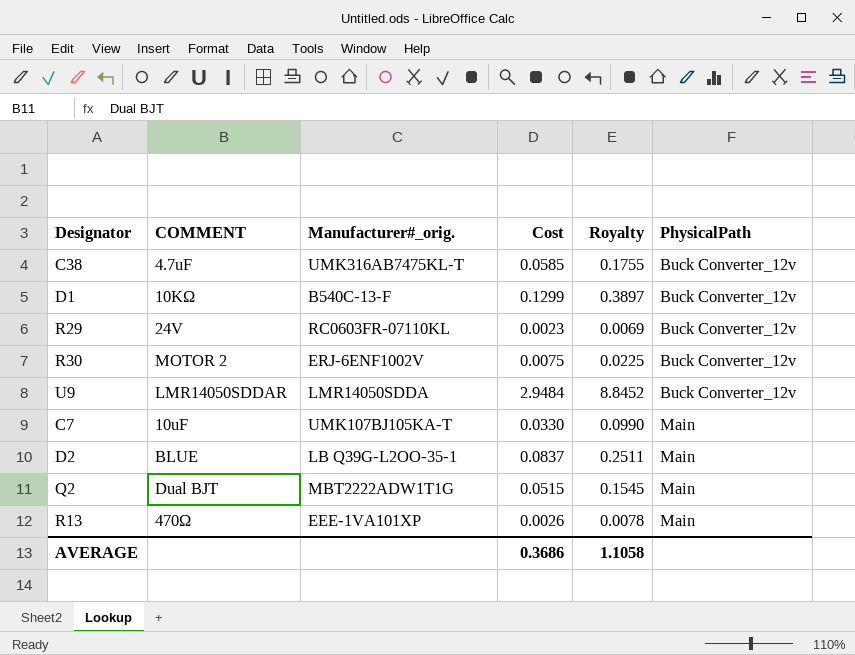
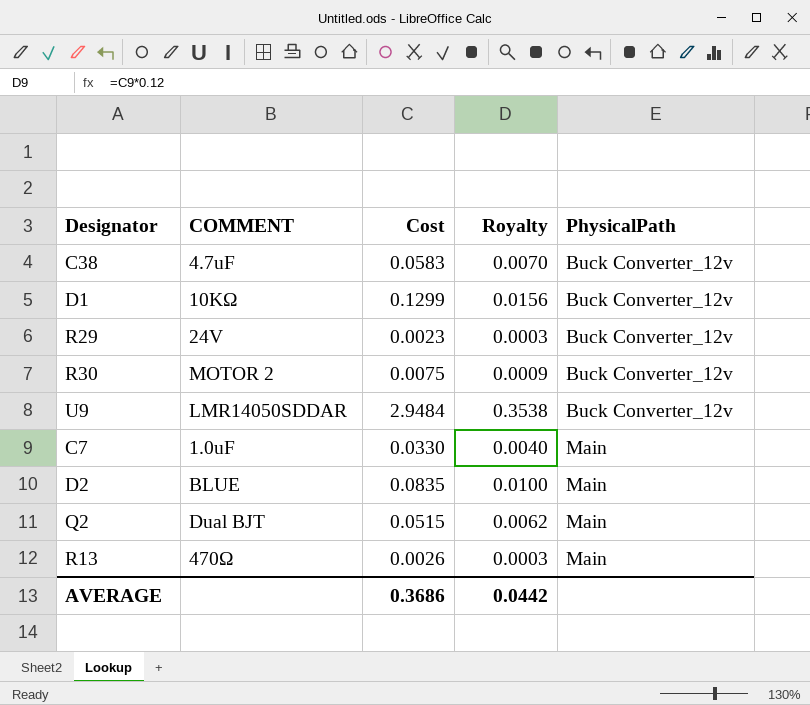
column Manufacturer#_orig. | position: 3 -> none
column Royalty | formula: [Cost] * 3 -> [Cost] * 0.12
C38 | Cost: 0.0585 -> 0.0583
C7 | COMMENT: 10uF -> 1.0uF
D2 | Cost: 0.0837 -> 0.0835
AVERAGE | Royalty: 1.1058 -> 0.0442

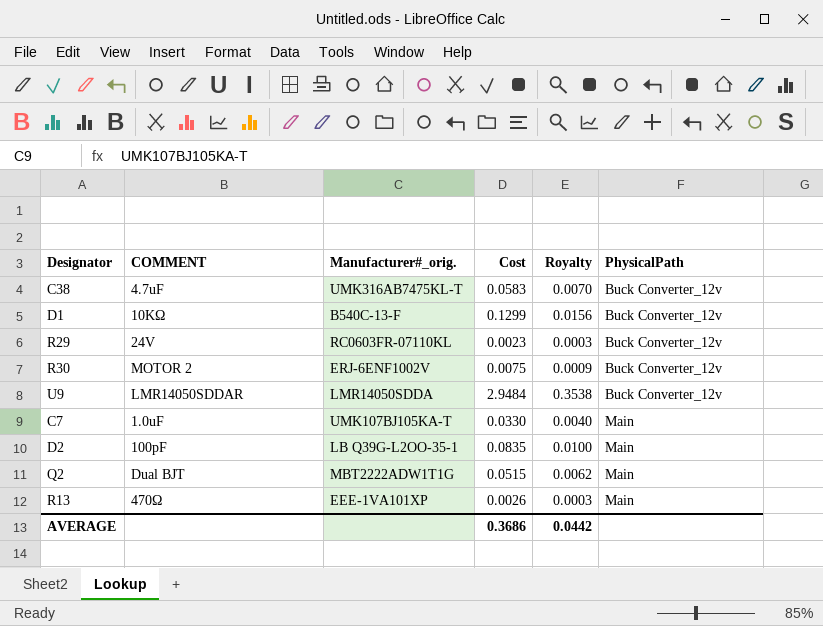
column Manufacturer#_orig. | position: none -> 3
D2 | COMMENT: BLUE -> 100pF

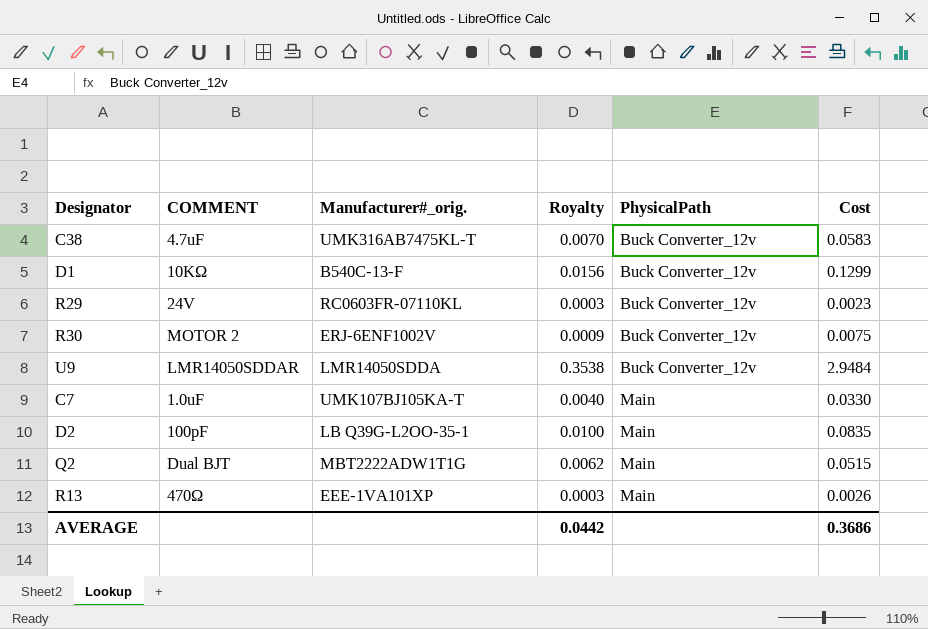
column Cost | position: 4 -> 6

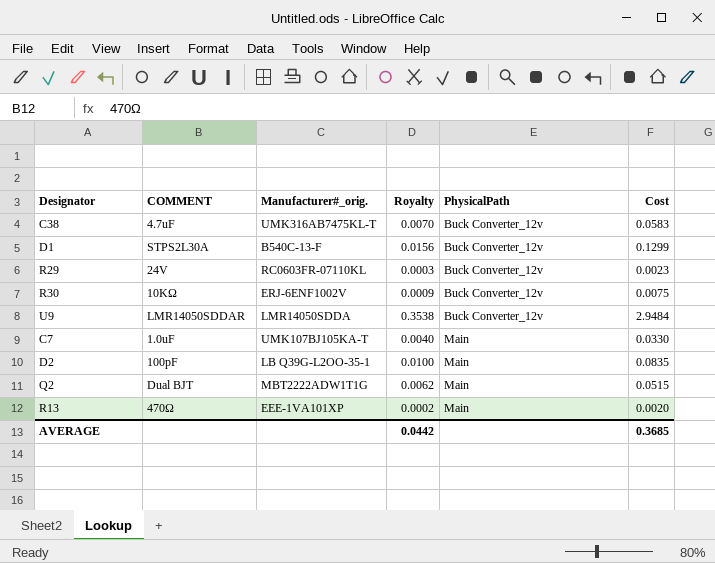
D1 | COMMENT: 10KΩ -> STPS2L30A
R30 | COMMENT: MOTOR 2 -> 10KΩ
R13 | Royalty: 0.0003 -> 0.0002
R13 | Cost: 0.0026 -> 0.0020
AVERAGE | Cost: 0.3686 -> 0.3685

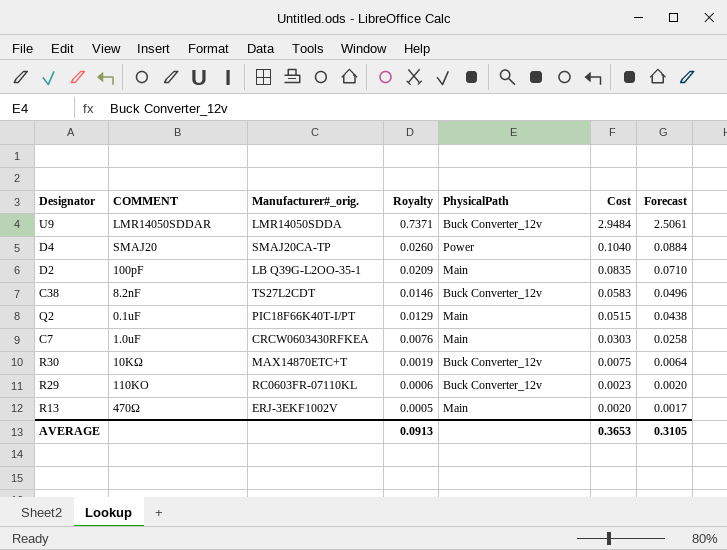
row order: PhysicalPath ascending -> Royalty descending
column Royalty | formula: [Cost] * 0.12 -> [Cost] * 0.25
column Forecast | formula: none -> [Cost] * 0.85
row D1: STPS2L30A | B540C-13-F | 0.0156 | Buck Converter_12v | 0.1299 -> none
row D4: none -> SMAJ20 | SMAJ20CA-TP | 0.0260 | Power | 0.1040 | 0.0884
C38 | COMMENT: 4.7uF -> 8.2nF
C38 | Manufacturer#_orig.: UMK316AB7475KL-T -> TS27L2CDT
Q2 | COMMENT: Dual BJT -> 0.1uF
Q2 | Manufacturer#_orig.: MBT2222ADW1T1G -> PIC18F66K40T-I/PT
C7 | Manufacturer#_orig.: UMK107BJ105KA-T -> CRCW0603430RFKEA
C7 | Cost: 0.0330 -> 0.0303
R30 | Manufacturer#_orig.: ERJ-6ENF1002V -> MAX14870ETC+T
R29 | COMMENT: 24V -> 110KO
R13 | Manufacturer#_orig.: EEE-1VA101XP -> ERJ-3EKF1002V
AVERAGE | Royalty: 0.0442 -> 0.0913
AVERAGE | Cost: 0.3685 -> 0.3653

